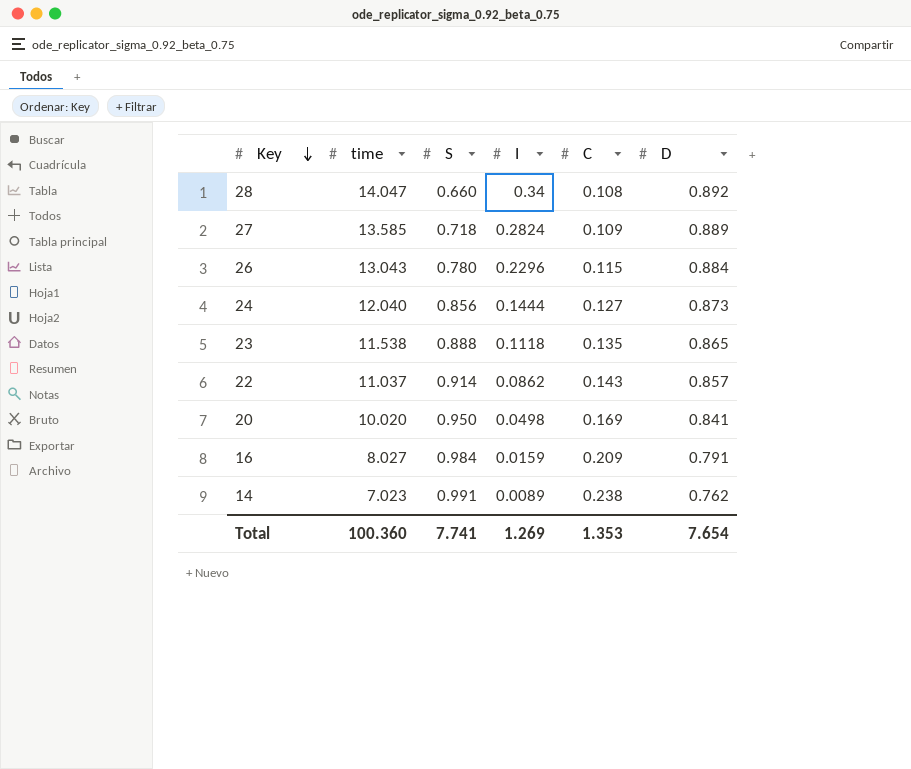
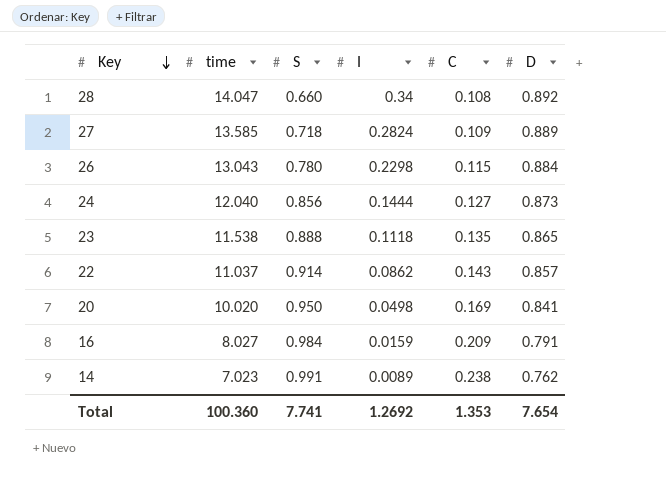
26 | I: 0.2296 -> 0.2298
Total | I: 1.269 -> 1.2692

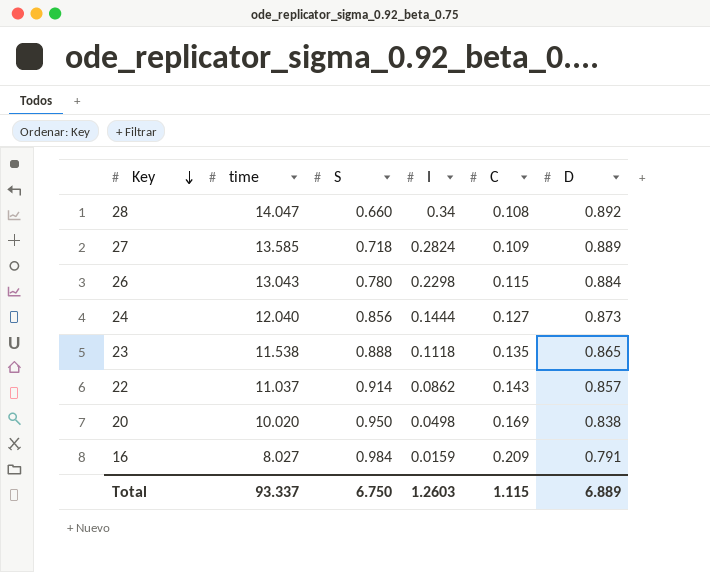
row 14: 7.023 | 0.991 | 0.0089 | 0.238 | 0.762 -> none
20 | D: 0.841 -> 0.838
Total | time: 100.360 -> 93.337
Total | S: 7.741 -> 6.750
Total | I: 1.2692 -> 1.2603
Total | C: 1.353 -> 1.115
Total | D: 7.654 -> 6.889

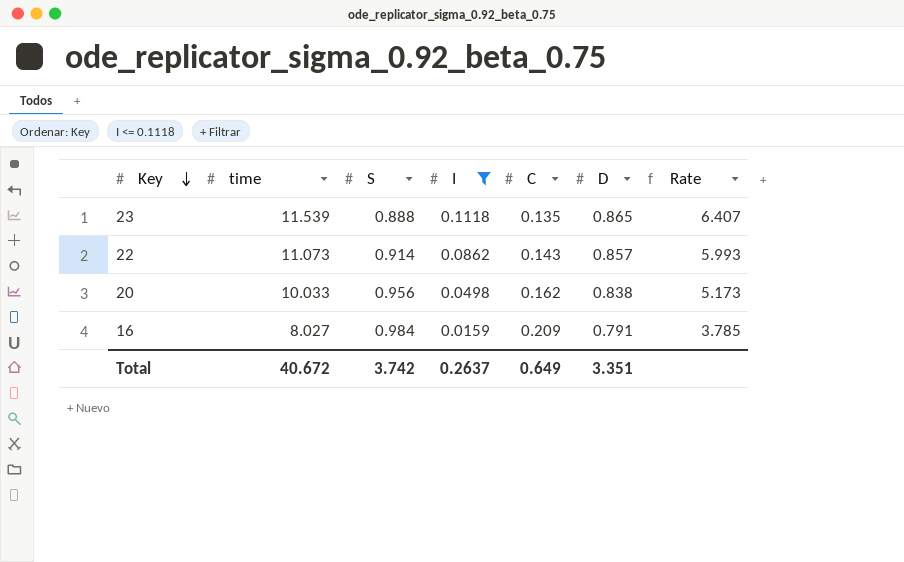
filter: none -> I <= 0.1118
column Rate | formula: none -> [D] / [C]
23 | time: 11.538 -> 11.539
22 | time: 11.037 -> 11.073
20 | time: 10.020 -> 10.033
20 | S: 0.950 -> 0.956
20 | C: 0.169 -> 0.162
Total | time: 93.337 -> 40.672
Total | S: 6.750 -> 3.742
Total | I: 1.2603 -> 0.2637
Total | C: 1.115 -> 0.649
Total | D: 6.889 -> 3.351

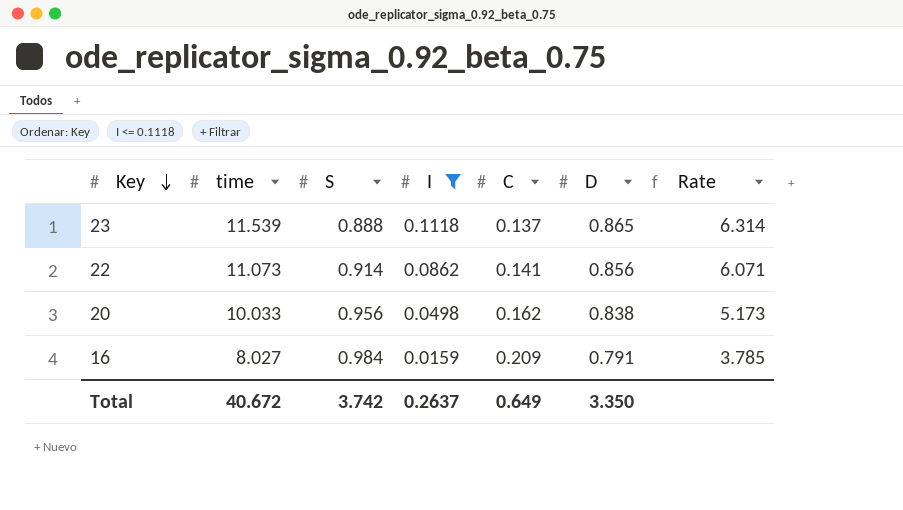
23 | C: 0.135 -> 0.137
23 | Rate: 6.407 -> 6.314
22 | C: 0.143 -> 0.141
22 | D: 0.857 -> 0.856
22 | Rate: 5.993 -> 6.071
Total | D: 3.351 -> 3.350

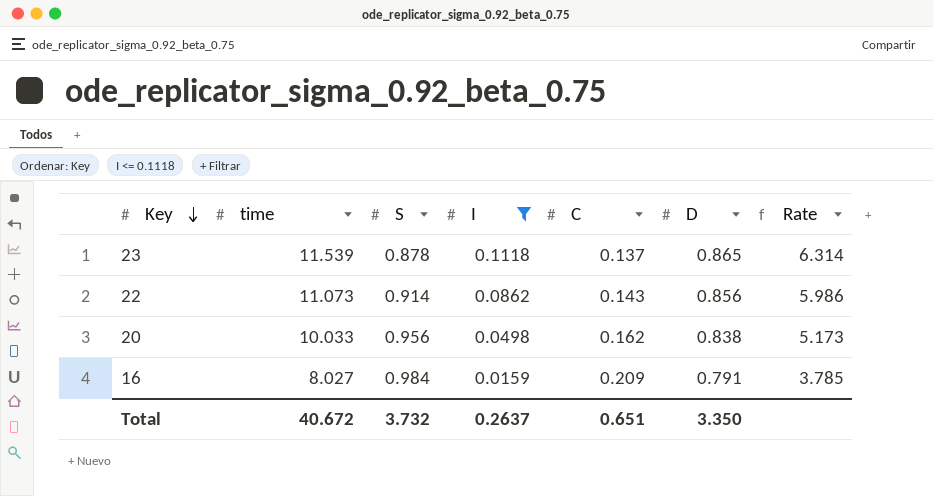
23 | S: 0.888 -> 0.878
22 | C: 0.141 -> 0.143
22 | Rate: 6.071 -> 5.986
Total | S: 3.742 -> 3.732
Total | C: 0.649 -> 0.651

